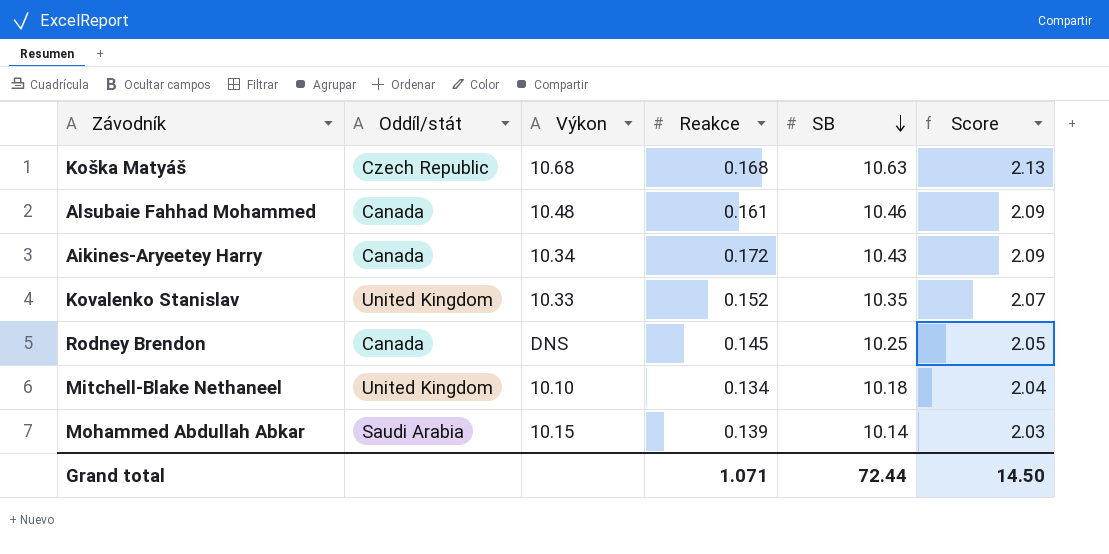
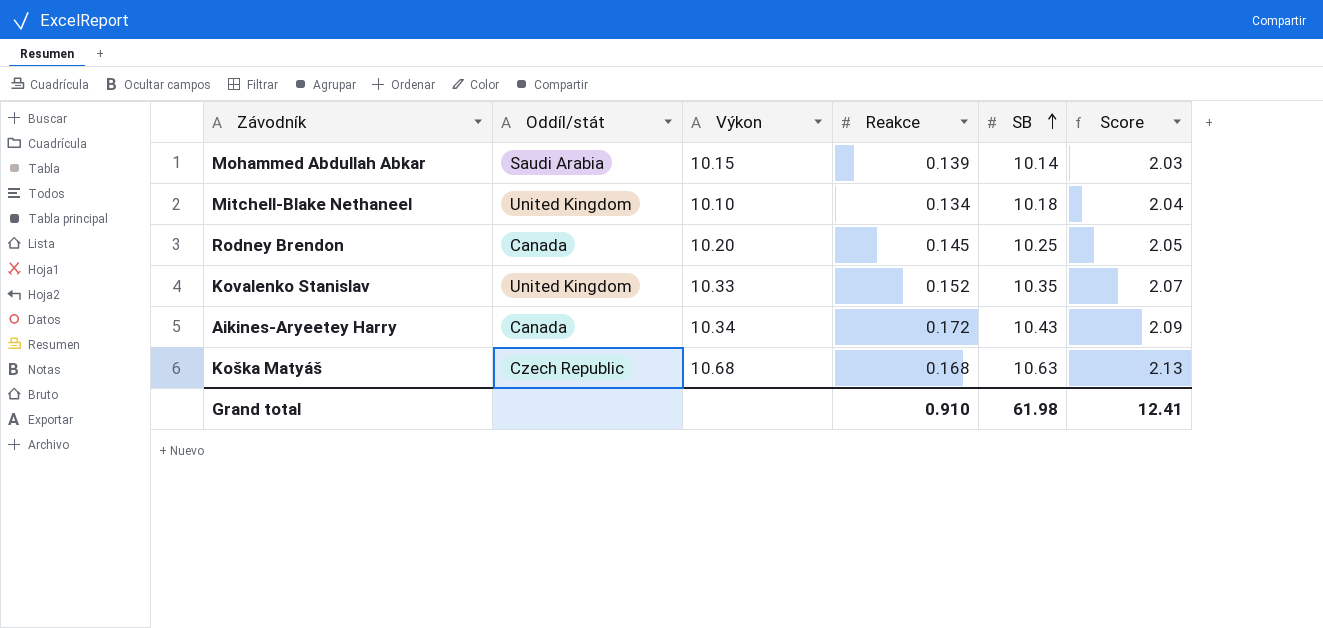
row order: SB descending -> SB ascending
row Alsubaie Fahhad Mohammed: Canada | 10.48 | 0.161 | 10.46 | 2.09 -> none
Rodney Brendon | Výkon: DNS -> 10.20
Grand total | Reakce: 1.071 -> 0.910
Grand total | SB: 72.44 -> 61.98
Grand total | Score: 14.50 -> 12.41

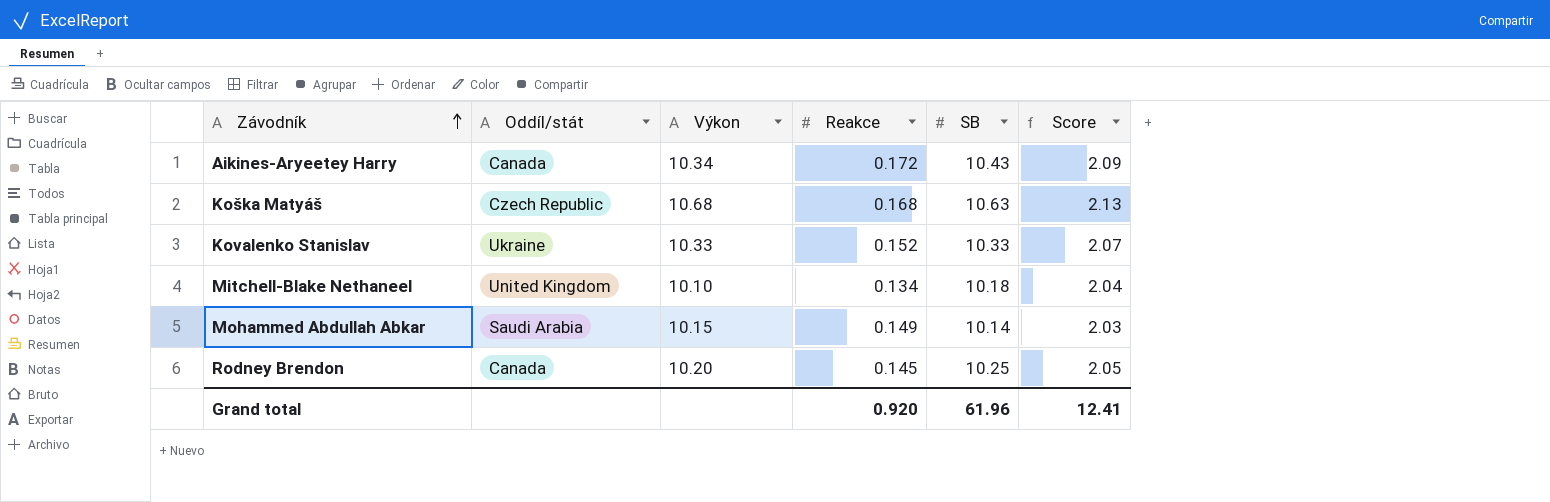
row order: SB ascending -> Závodník ascending
Kovalenko Stanislav | Oddíl/stát: United Kingdom -> Ukraine
Kovalenko Stanislav | SB: 10.35 -> 10.33
Mohammed Abdullah Abkar | Reakce: 0.139 -> 0.149
Grand total | Reakce: 0.910 -> 0.920
Grand total | SB: 61.98 -> 61.96

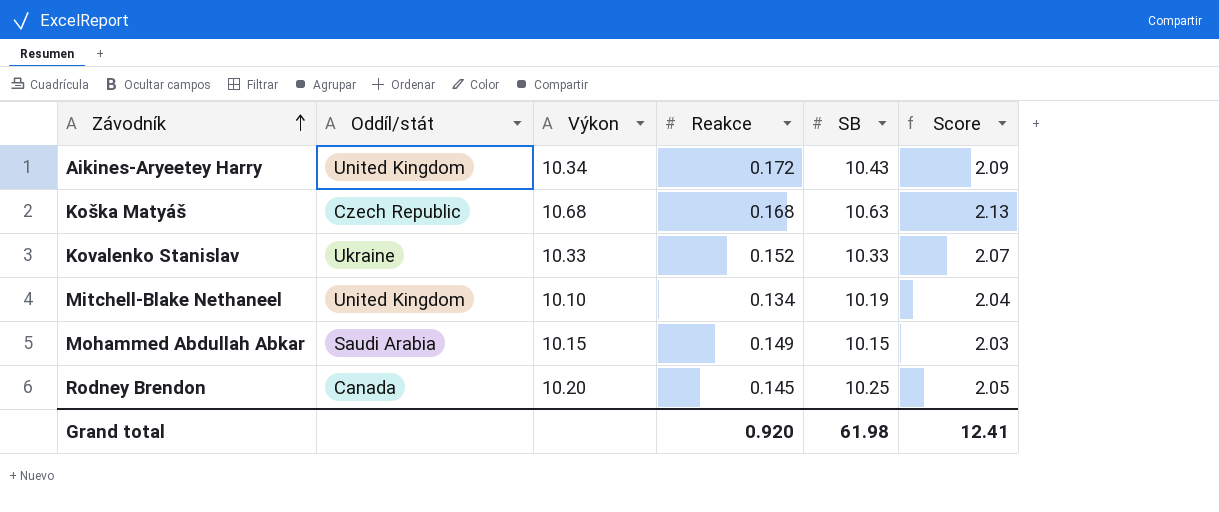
Aikines-Aryeetey Harry | Oddíl/stát: Canada -> United Kingdom
Mitchell-Blake Nethaneel | SB: 10.18 -> 10.19
Mohammed Abdullah Abkar | SB: 10.14 -> 10.15
Grand total | SB: 61.96 -> 61.98

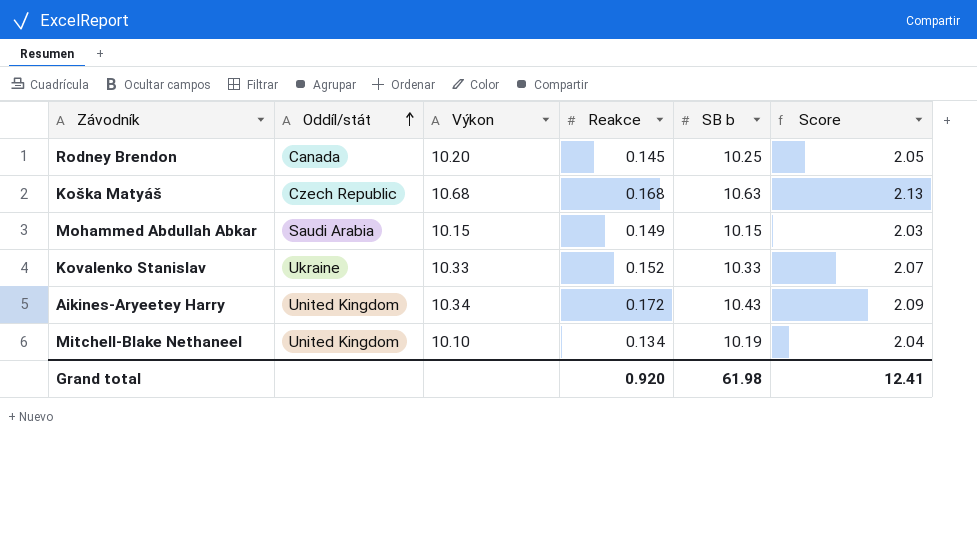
row order: Závodník ascending -> Oddíl/stát ascending
column name: SB -> SB b

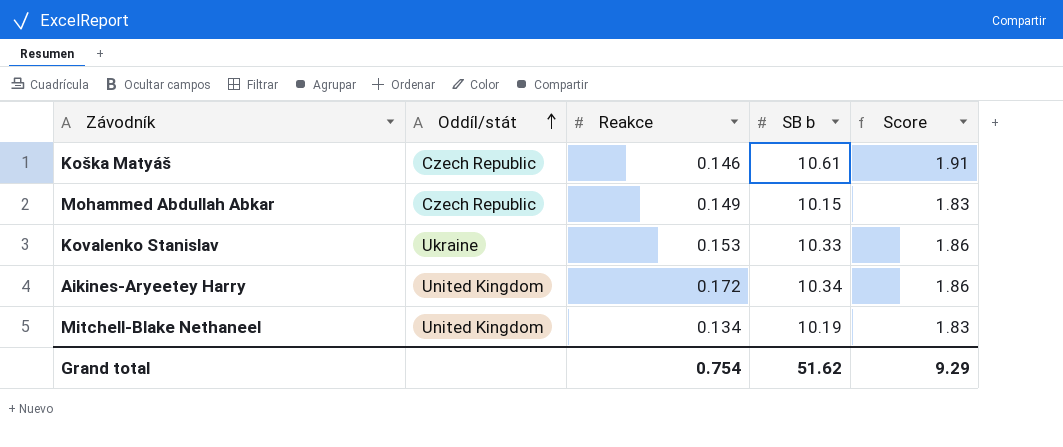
column Výkon | position: 3 -> none
column Score | formula: [SB b] * 0.2 -> [SB b] * 0.18
row Rodney Brendon: Canada | 10.20 | 0.145 | 10.25 | 2.05 -> none
Koška Matyáš | Reakce: 0.168 -> 0.146
Koška Matyáš | SB b: 10.63 -> 10.61
Mohammed Abdullah Abkar | Oddíl/stát: Saudi Arabia -> Czech Republic
Kovalenko Stanislav | Reakce: 0.152 -> 0.153
Aikines-Aryeetey Harry | SB b: 10.43 -> 10.34
Grand total | Reakce: 0.920 -> 0.754
Grand total | SB b: 61.98 -> 51.62
Grand total | Score: 12.41 -> 9.29

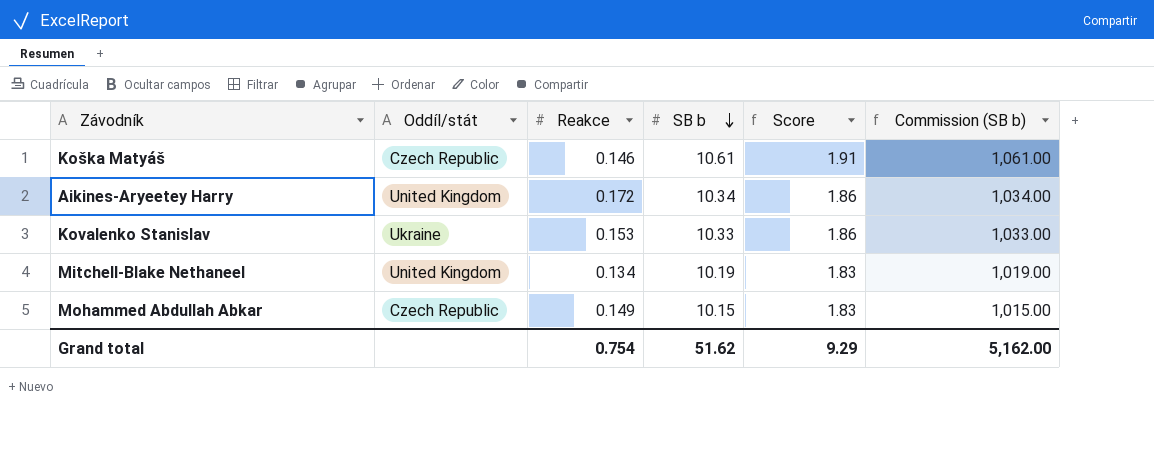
row order: Oddíl/stát ascending -> SB b descending
column Commission (SB b) | formula: none -> [SB b] * 100

